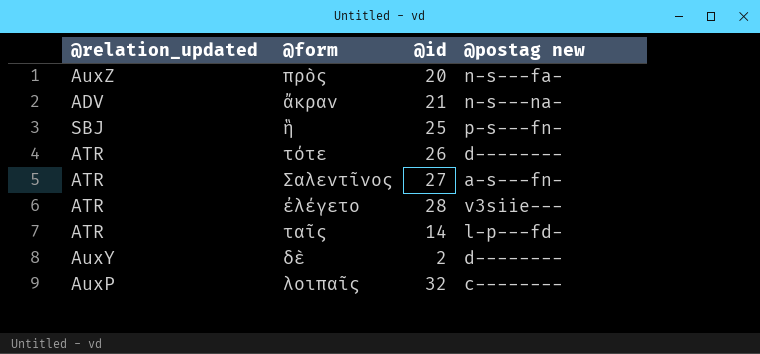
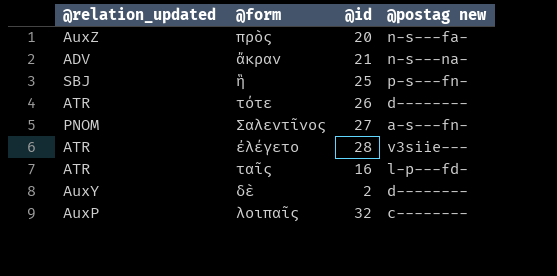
Σαλεντῖνος | @relation_updated: ATR -> PNOM
ταῖς | @id: 14 -> 16

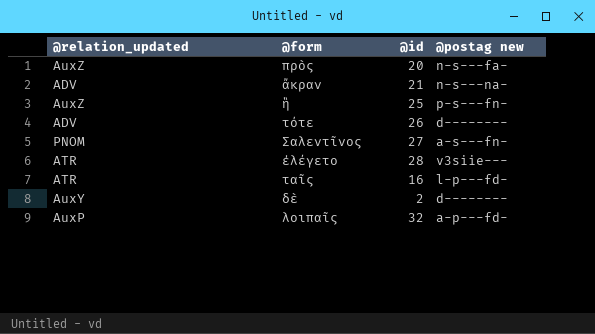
ἣ | @relation_updated: SBJ -> AuxZ
τότε | @relation_updated: ATR -> ADV
λοιπαῖς | @postag new: c-------- -> a-p---fd-

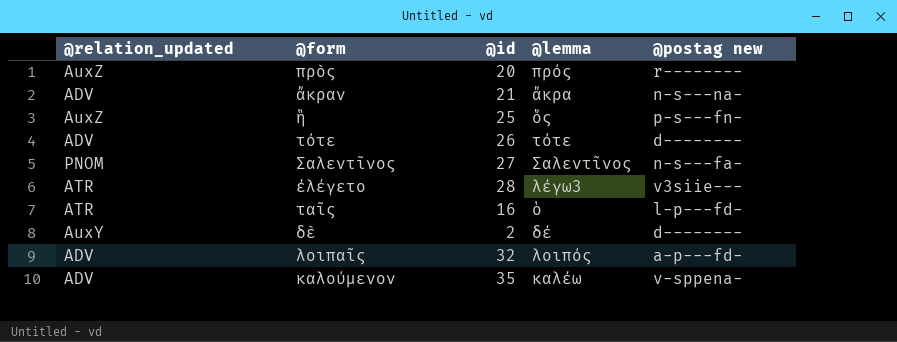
column @lemma | position: none -> 4
πρὸς | @postag new: n-s---fa- -> r--------
Σαλεντῖνος | @postag new: a-s---fn- -> n-s---fa-
λοιπαῖς | @relation_updated: AuxP -> ADV
row καλούμενον: none -> ADV | 35 | καλέω | v-sppena-

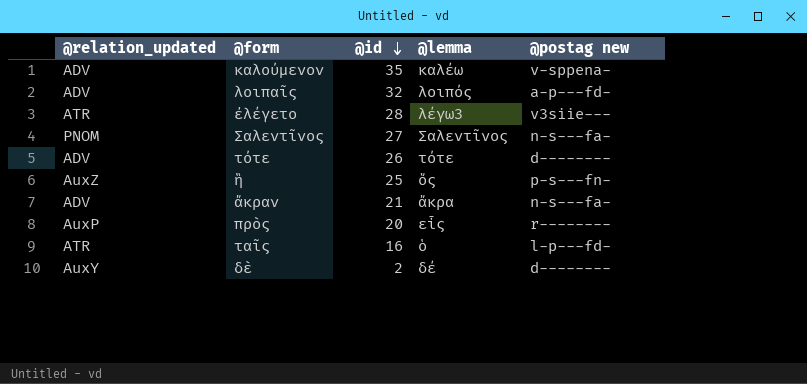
row order: none -> @id descending
ἄκραν | @postag new: n-s---na- -> n-s---fa-
πρὸς | @relation_updated: AuxZ -> AuxP
πρὸς | @lemma: πρός -> εἷς

